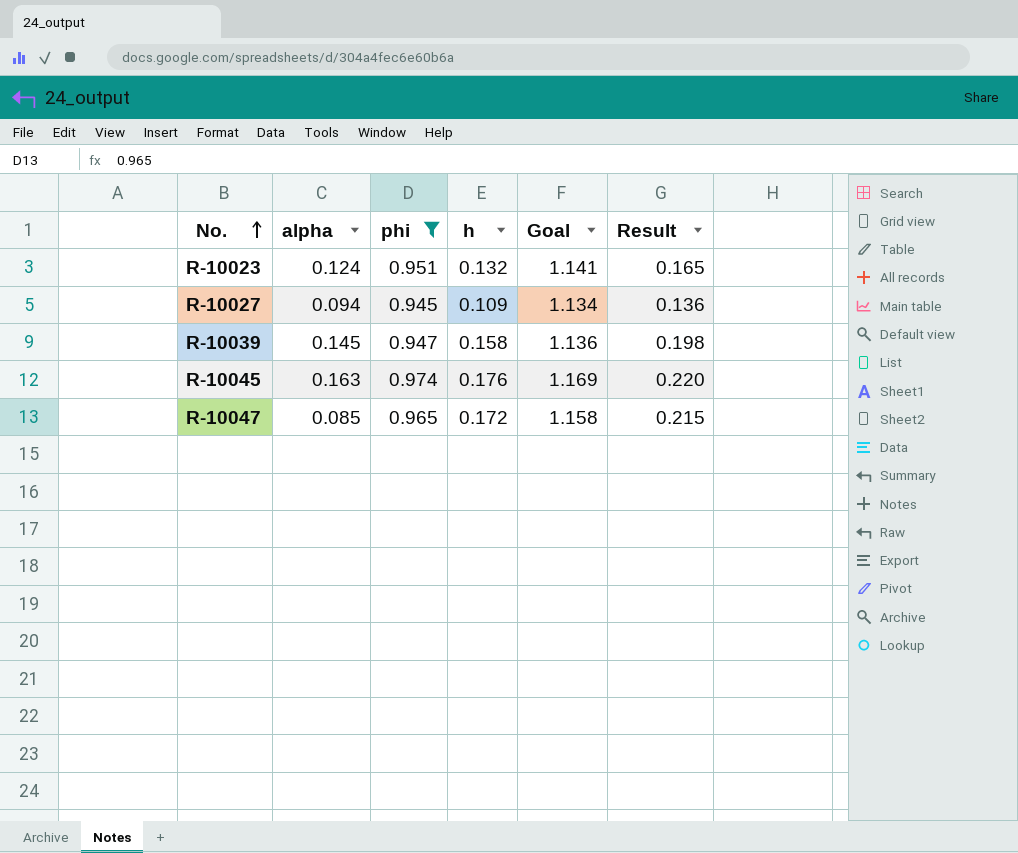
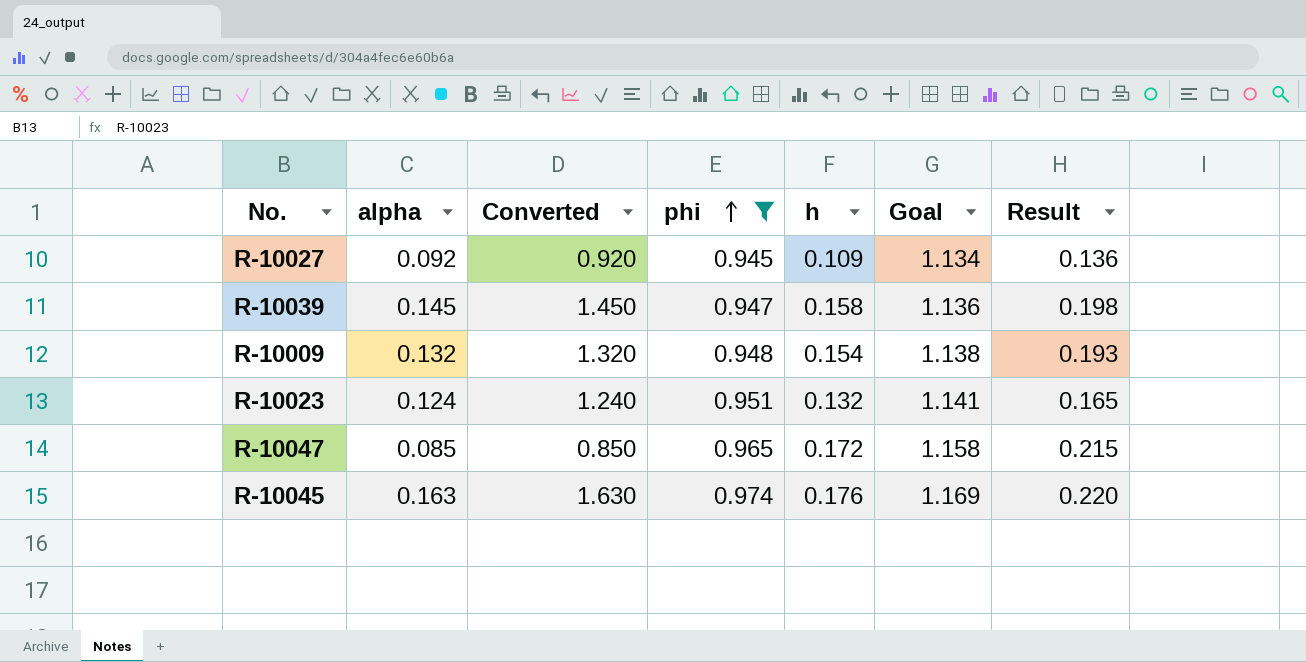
row order: No. ascending -> phi ascending
column Converted | formula: none -> [alpha] * 10
R-10027 | alpha: 0.094 -> 0.092
row R-10009: none -> 0.132 | 1.320 | 0.948 | 0.154 | 1.138 | 0.193

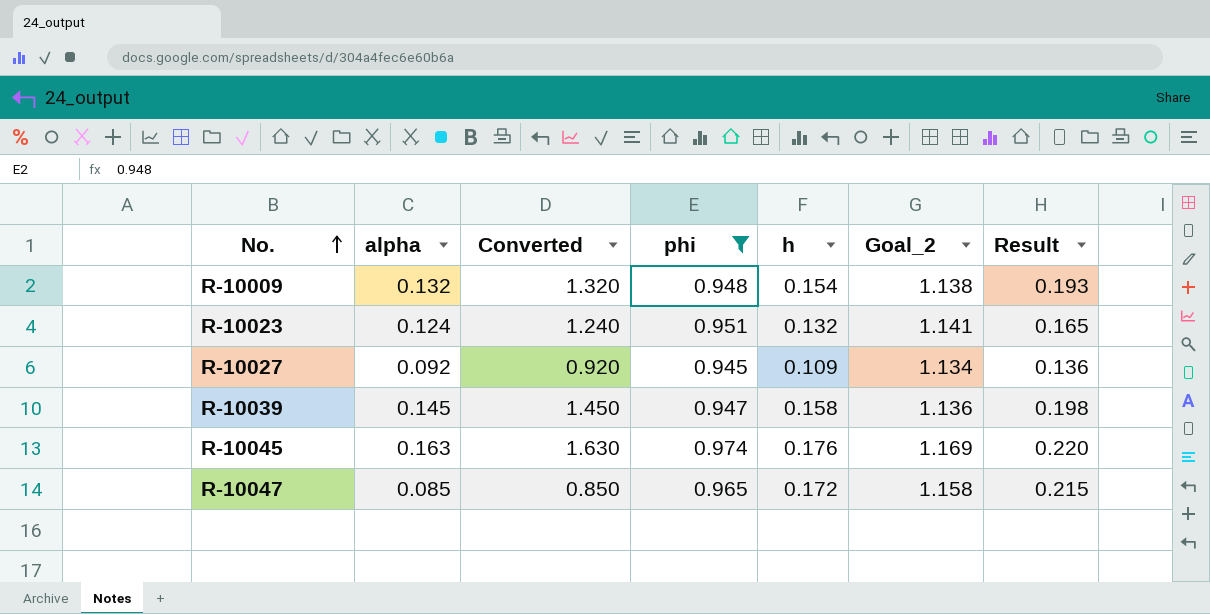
row order: phi ascending -> No. ascending
column name: Goal -> Goal_2

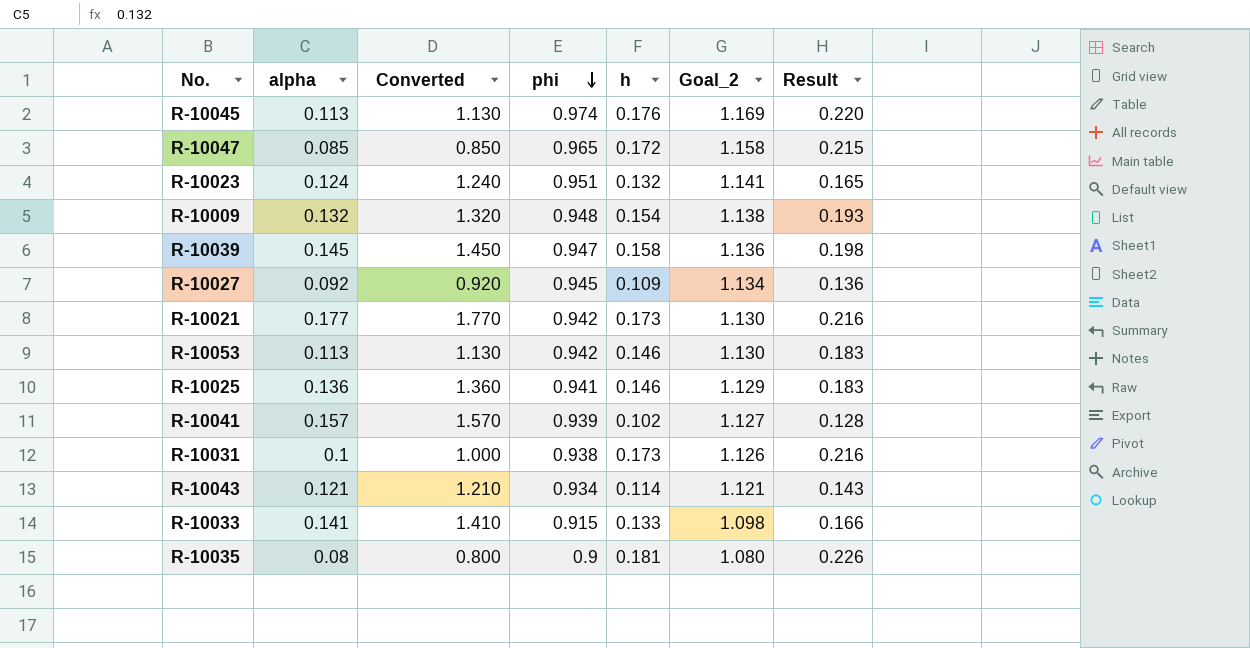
filter: phi >= 0.945 -> none
row order: No. ascending -> phi descending
R-10045 | alpha: 0.163 -> 0.113
R-10045 | Converted: 1.630 -> 1.130

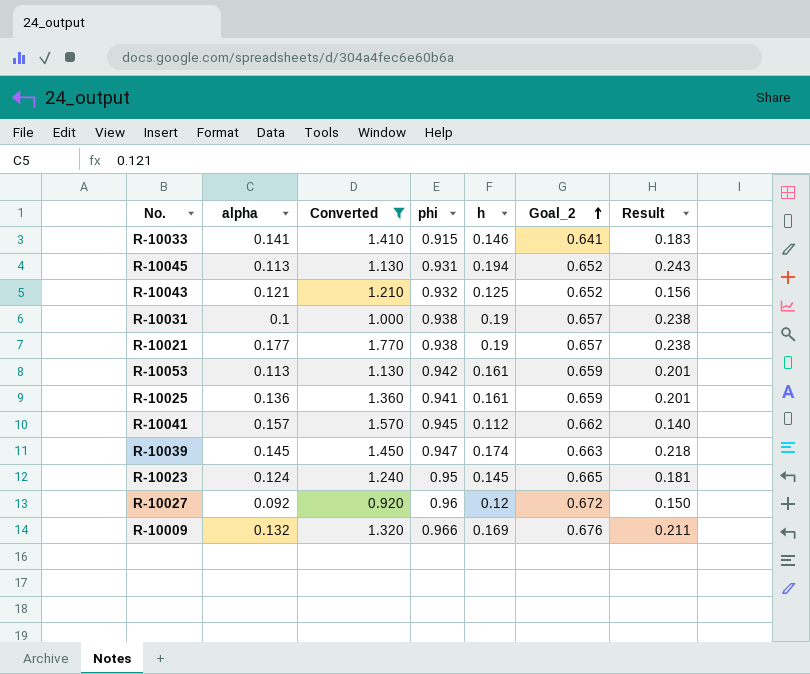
filter: none -> Converted >= 0.920
row order: phi descending -> Goal_2 ascending
column Goal_2 | formula: [phi] * 1.2 -> [phi] * 0.7
R-10033 | h: 0.133 -> 0.146
R-10033 | Result: 0.166 -> 0.183
R-10045 | phi: 0.974 -> 0.931
R-10045 | h: 0.176 -> 0.194
R-10045 | Result: 0.220 -> 0.243
R-10043 | phi: 0.934 -> 0.932
R-10043 | h: 0.114 -> 0.125
R-10043 | Result: 0.143 -> 0.156
R-10031 | h: 0.173 -> 0.19
R-10031 | Result: 0.216 -> 0.238
R-10021 | phi: 0.942 -> 0.938
R-10021 | h: 0.173 -> 0.19
R-10021 | Result: 0.216 -> 0.238
R-10053 | h: 0.146 -> 0.161
R-10053 | Result: 0.183 -> 0.201
R-10025 | h: 0.146 -> 0.161
R-10025 | Result: 0.183 -> 0.201
R-10041 | phi: 0.939 -> 0.945
R-10041 | h: 0.102 -> 0.112
R-10041 | Result: 0.128 -> 0.140
R-10039 | h: 0.158 -> 0.174
R-10039 | Result: 0.198 -> 0.218
R-10023 | phi: 0.951 -> 0.95
R-10023 | h: 0.132 -> 0.145
R-10023 | Result: 0.165 -> 0.181
R-10027 | phi: 0.945 -> 0.96
R-10027 | h: 0.109 -> 0.12
R-10027 | Result: 0.136 -> 0.150
R-10009 | phi: 0.948 -> 0.966
R-10009 | h: 0.154 -> 0.169
R-10009 | Result: 0.193 -> 0.211

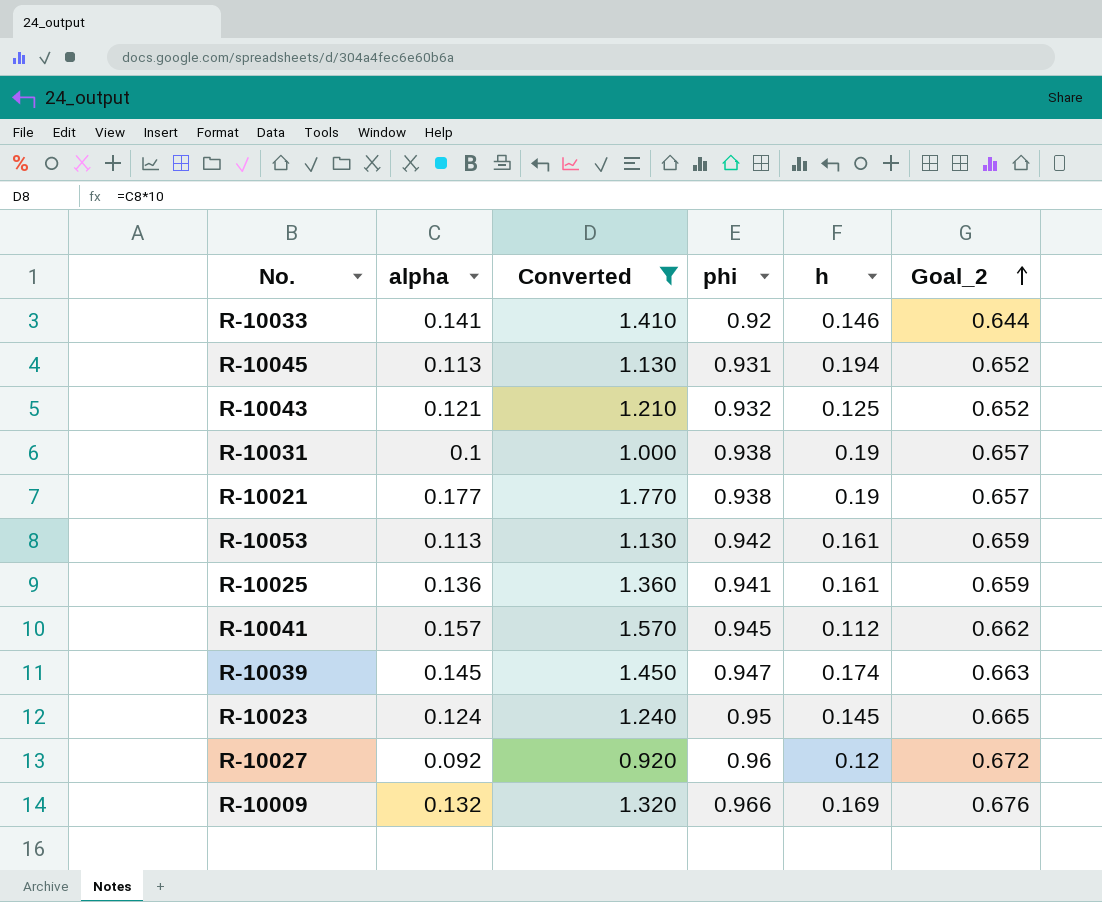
column Result | formula: [h] * 1.25 -> none
R-10033 | phi: 0.915 -> 0.92
R-10033 | Goal_2: 0.641 -> 0.644

